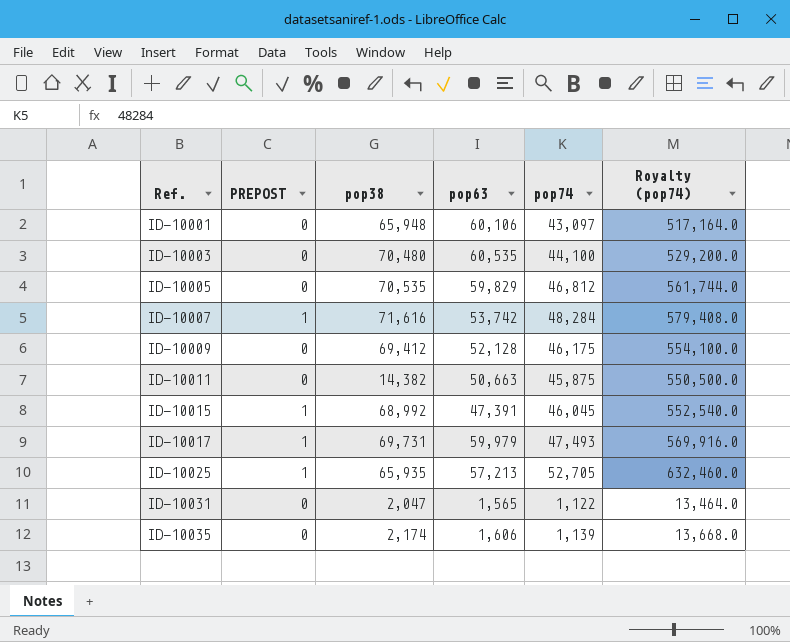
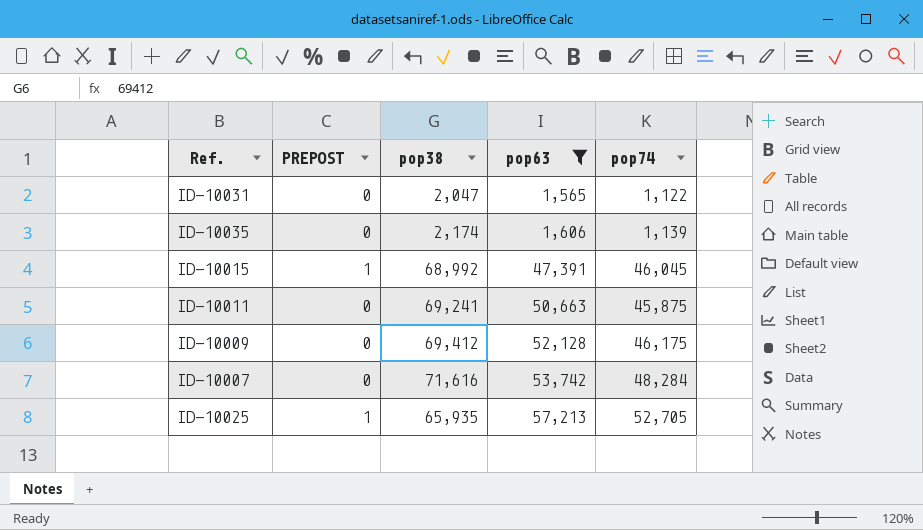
filter: none -> pop63 <= 57,213
row order: Ref. ascending -> pop63 ascending
column Royalty (pop74) | formula: [pop74] * 12 -> none
ID-10011 | pop38: 14,382 -> 69,241
ID-10007 | PREPOST: 1 -> 0

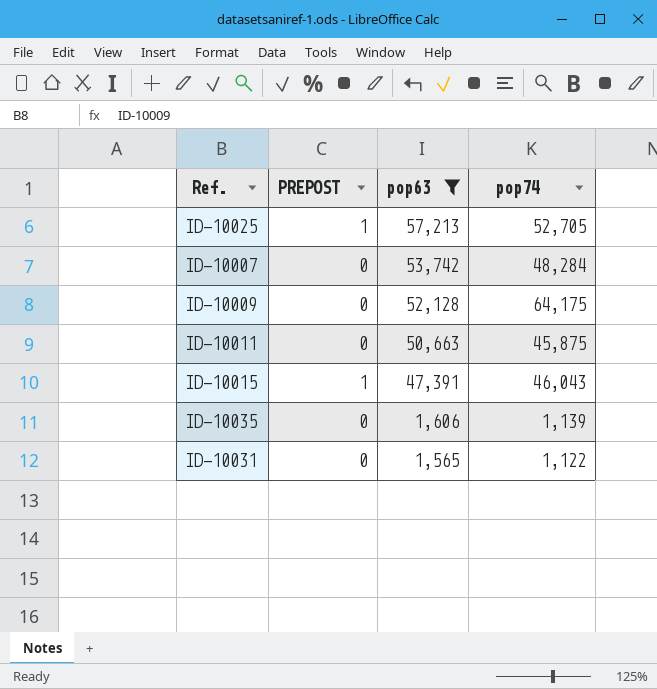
row order: pop63 ascending -> pop63 descending
column pop38 | position: 3 -> none
ID-10009 | pop74: 46,175 -> 64,175
ID-10015 | pop74: 46,045 -> 46,043

